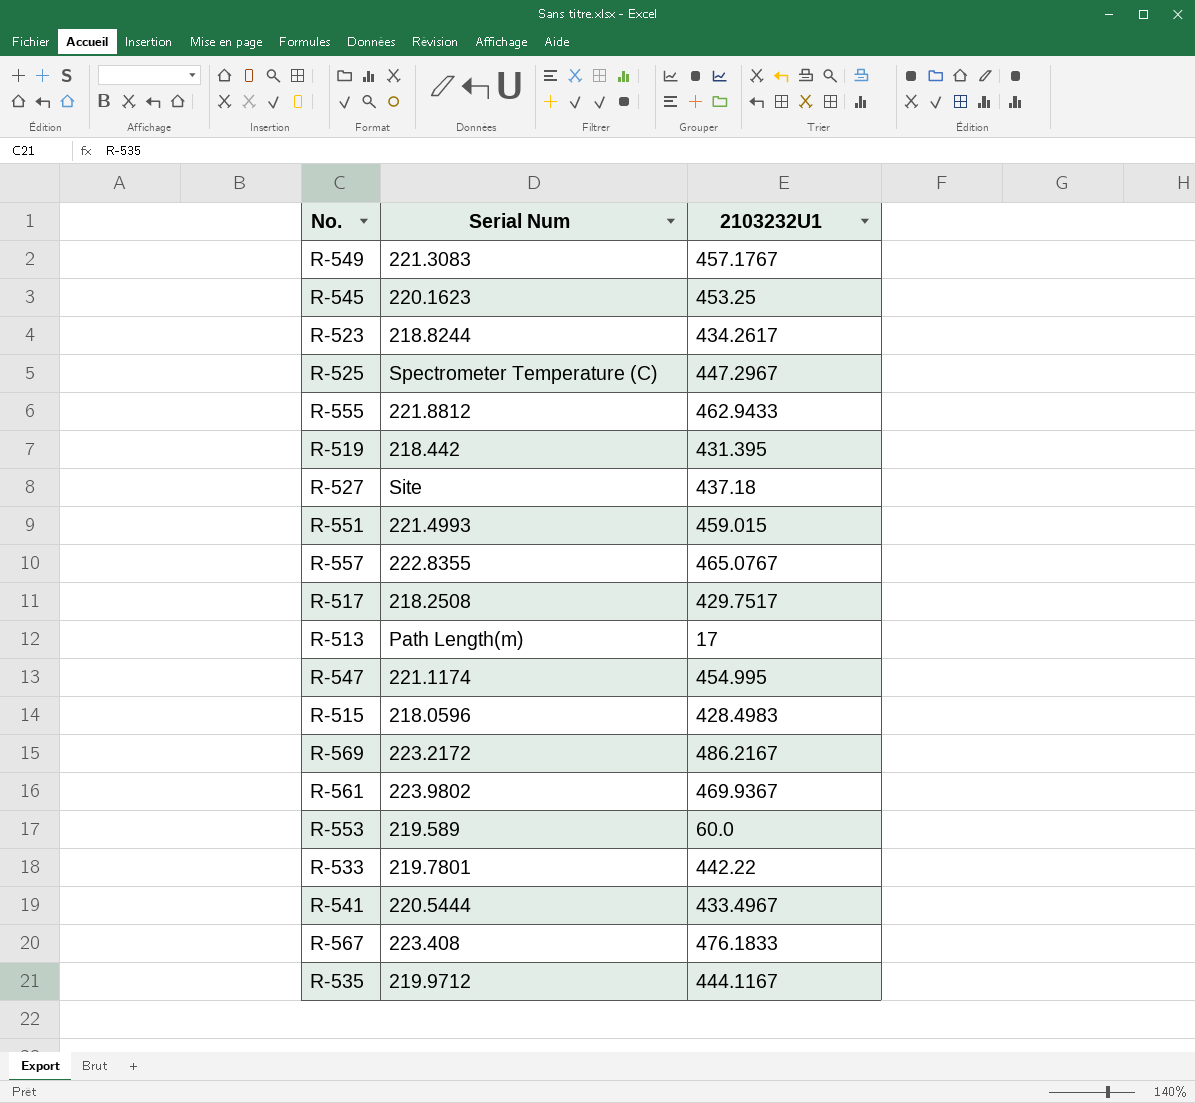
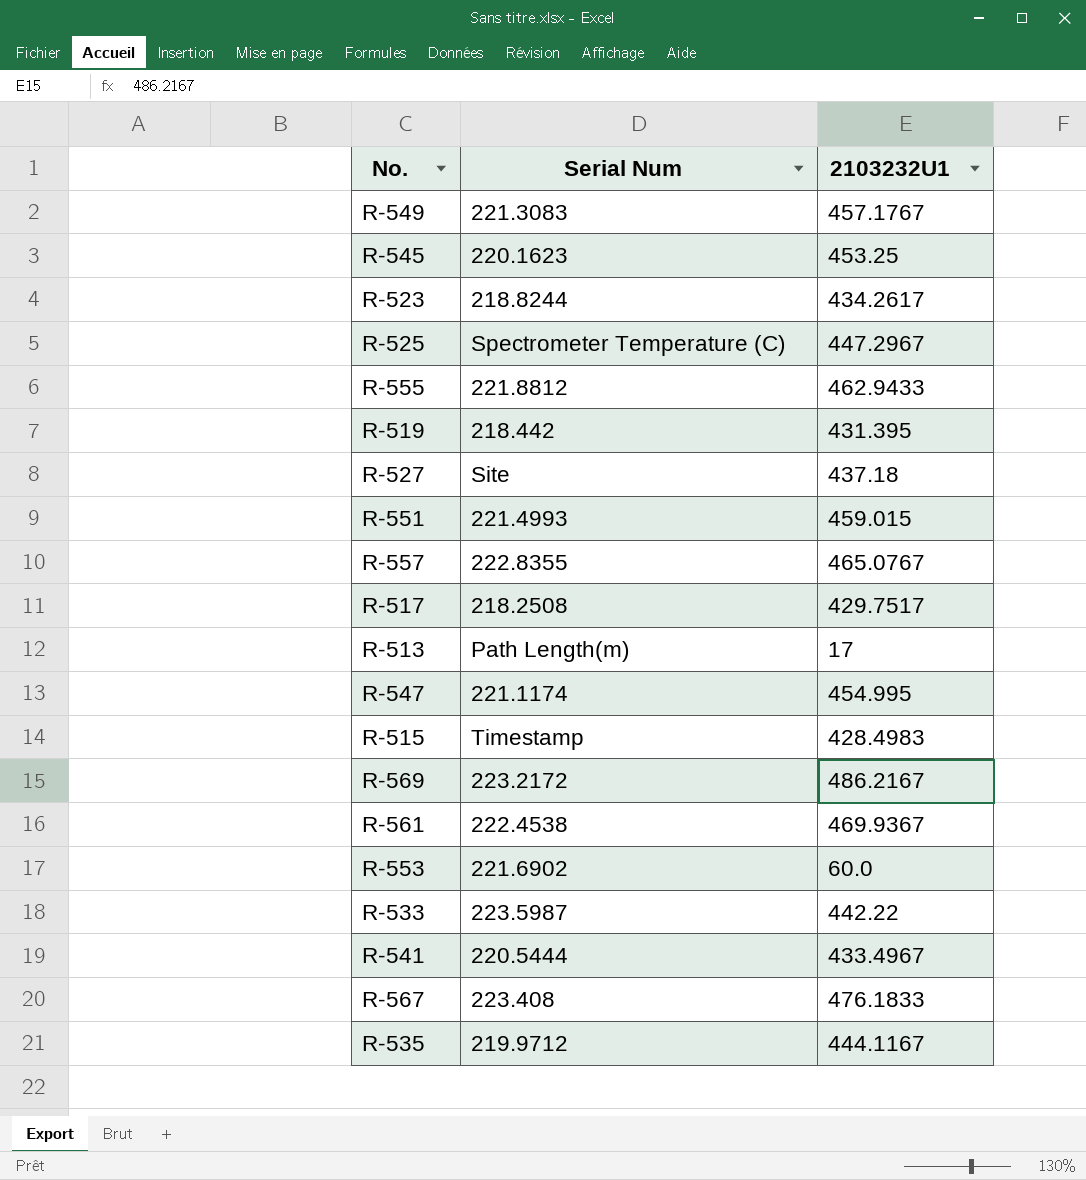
R-515 | Serial Num: 218.0596 -> Timestamp
R-561 | Serial Num: 223.9802 -> 222.4538
R-553 | Serial Num: 219.589 -> 221.6902
R-533 | Serial Num: 219.7801 -> 223.5987

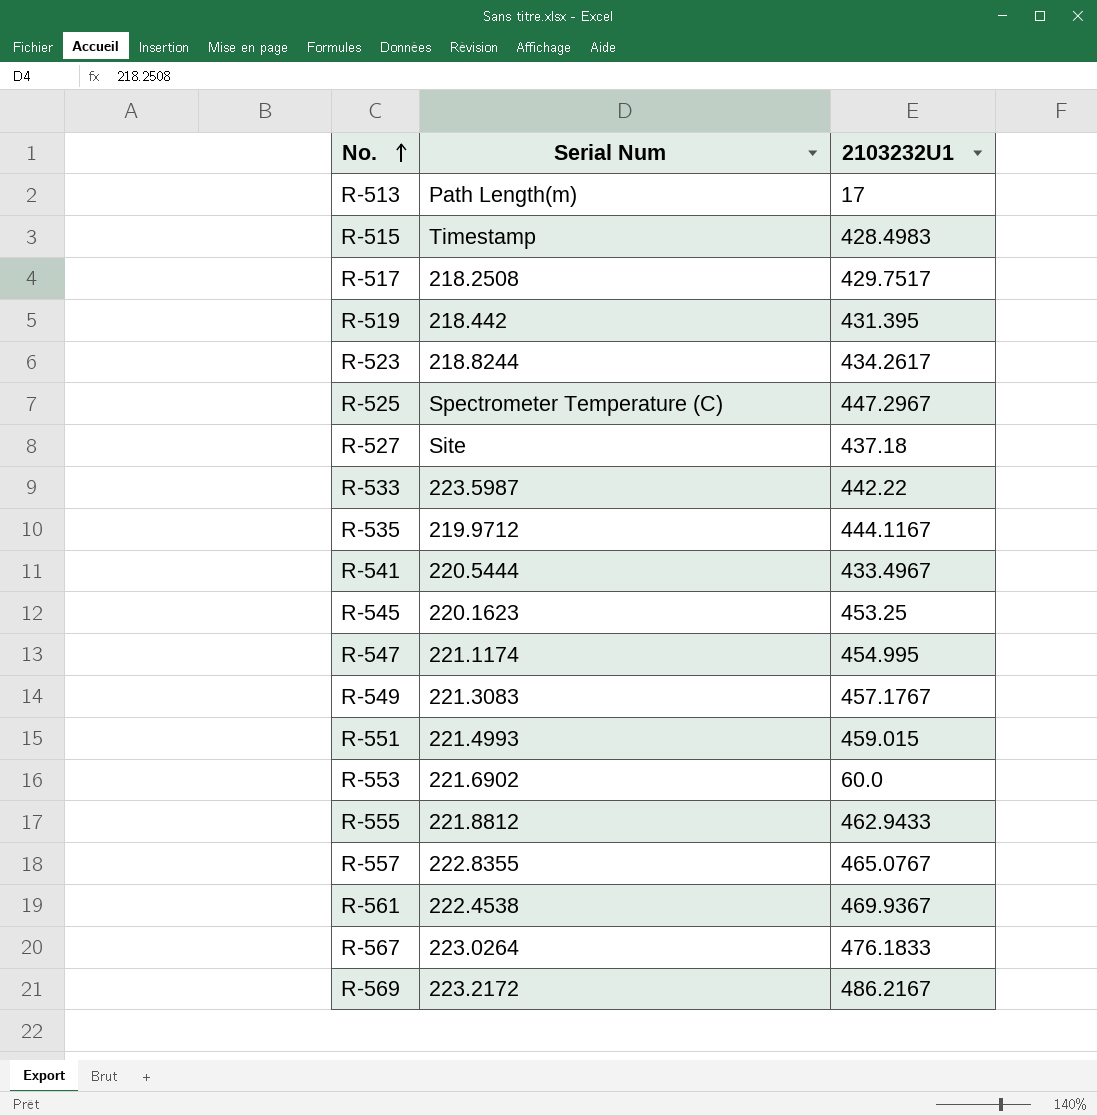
row order: none -> No. ascending
R-567 | Serial Num: 223.408 -> 223.0264

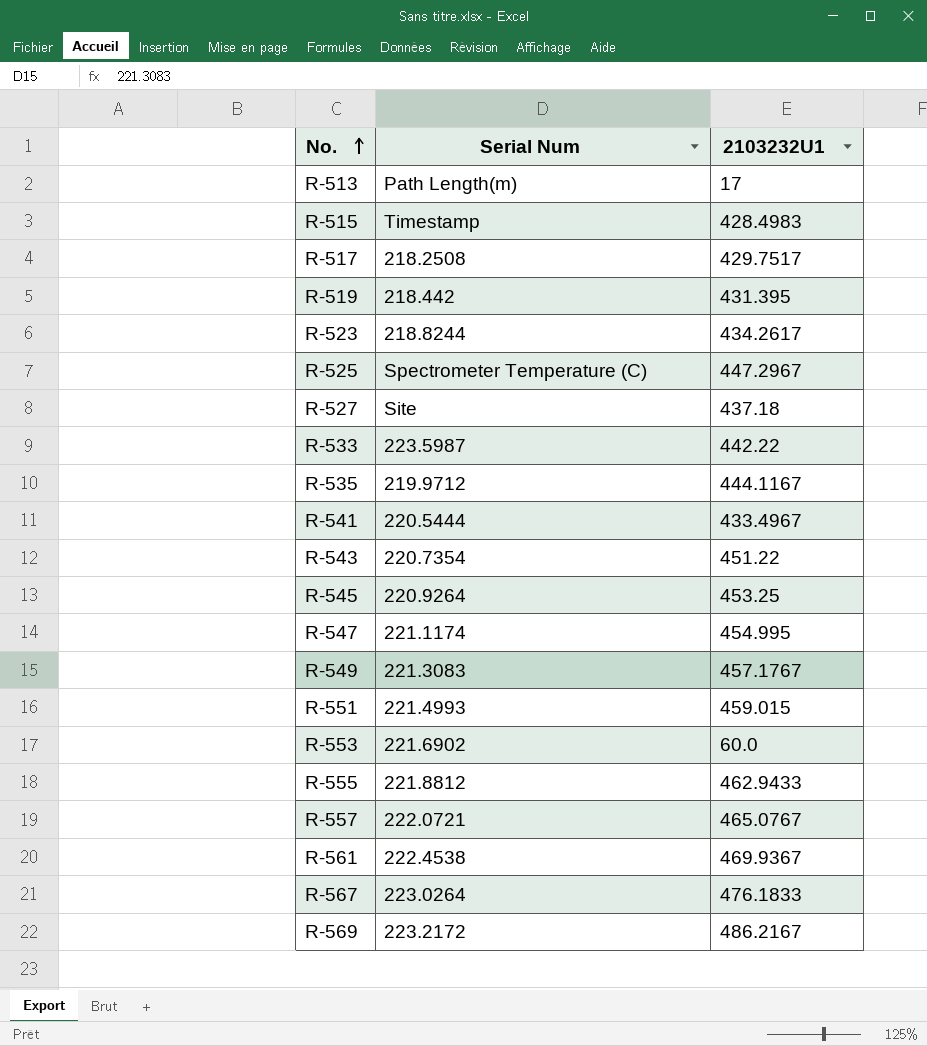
row R-543: none -> 220.7354 | 451.22
R-545 | Serial Num: 220.1623 -> 220.9264
R-557 | Serial Num: 222.8355 -> 222.0721

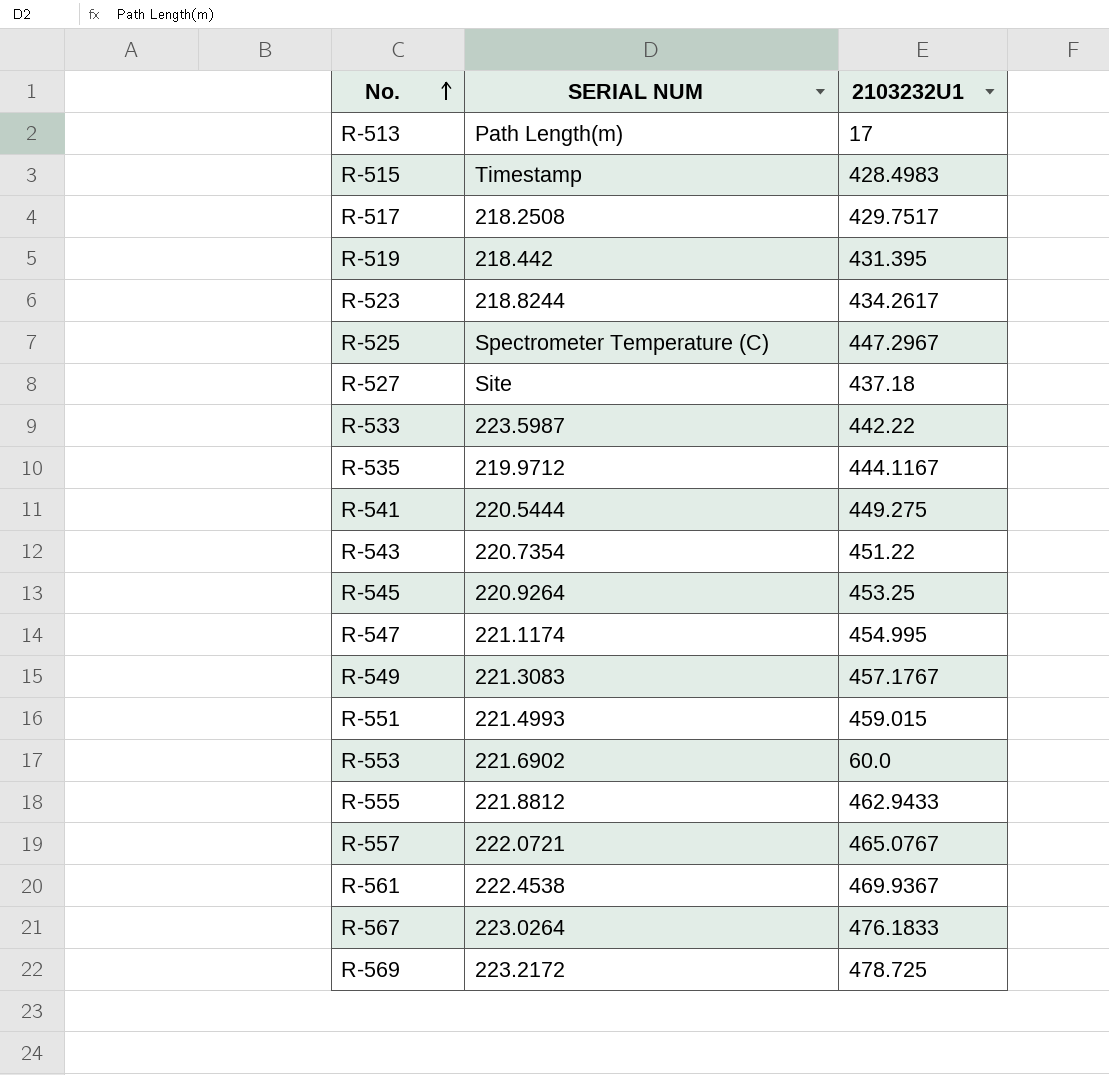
column name: Serial Num -> SERIAL NUM
R-541 | 2103232U1: 433.4967 -> 449.275
R-569 | 2103232U1: 486.2167 -> 478.725

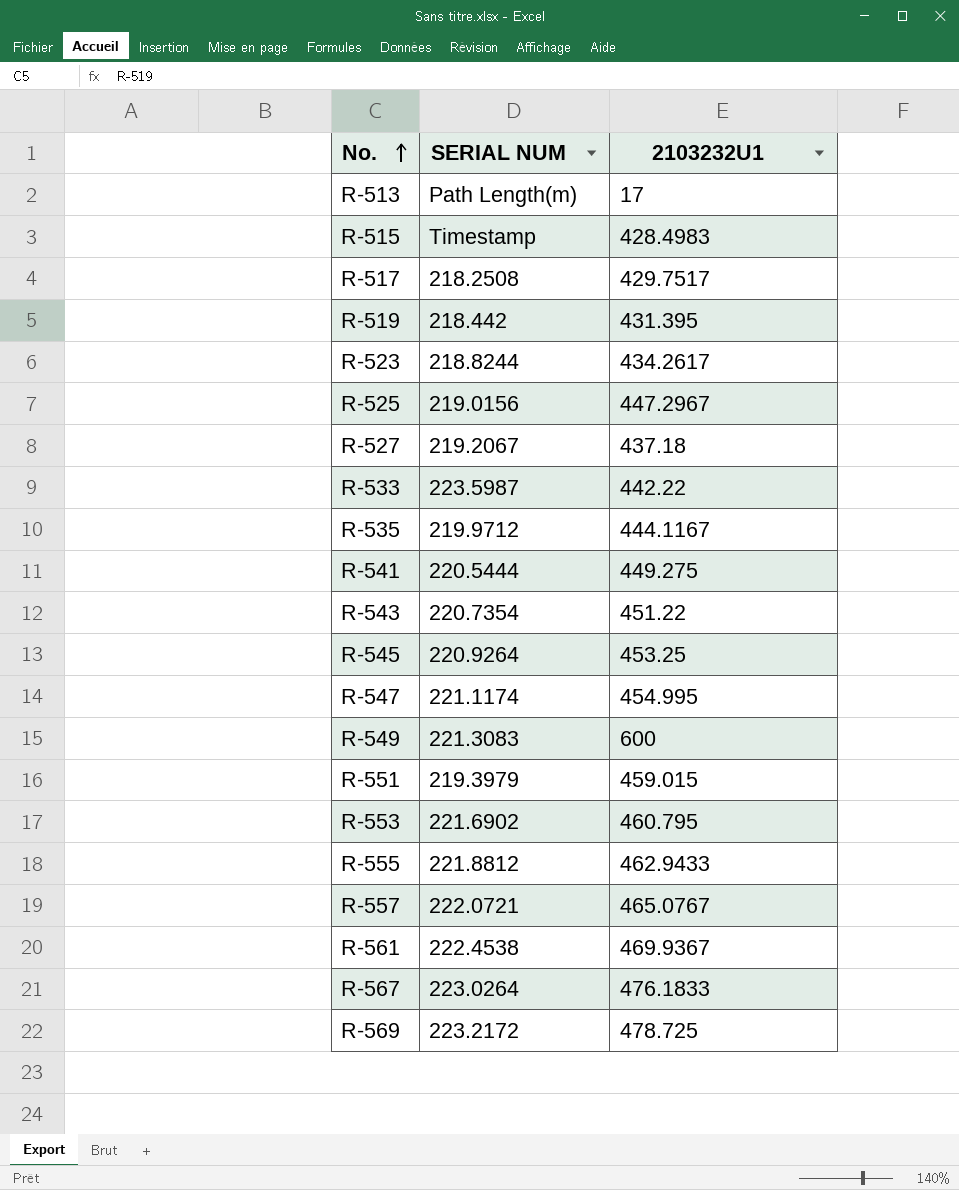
R-525 | SERIAL NUM: Spectrometer Temperature (C) -> 219.0156
R-527 | SERIAL NUM: Site -> 219.2067
R-549 | 2103232U1: 457.1767 -> 600
R-551 | SERIAL NUM: 221.4993 -> 219.3979
R-553 | 2103232U1: 60.0 -> 460.795

